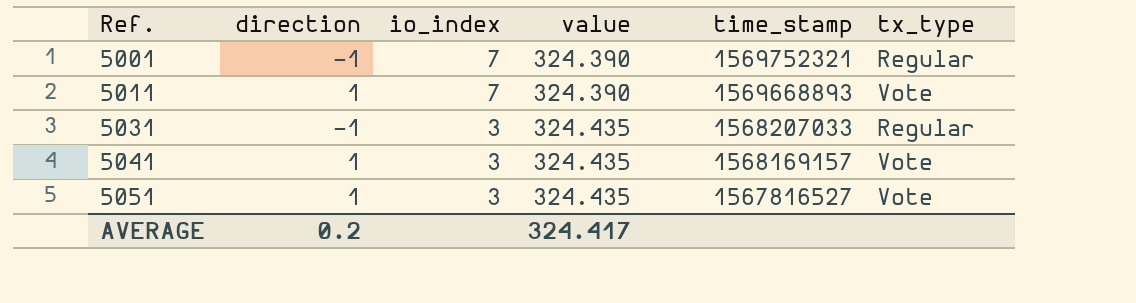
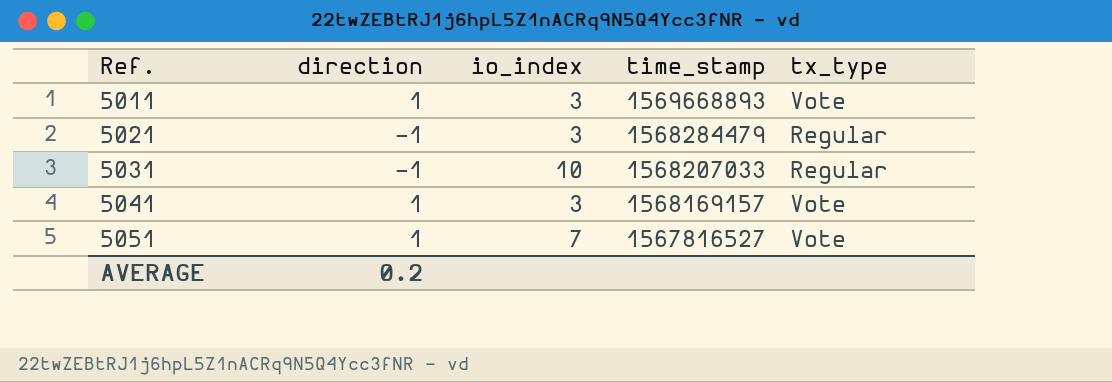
column value | position: 4 -> none
row 5001: -1 | 7 | 324.390 | 1569752321 | Regular -> none
5011 | io_index: 7 -> 3
row 5021: none -> -1 | 3 | 1568284479 | Regular
5031 | io_index: 3 -> 10
5051 | io_index: 3 -> 7

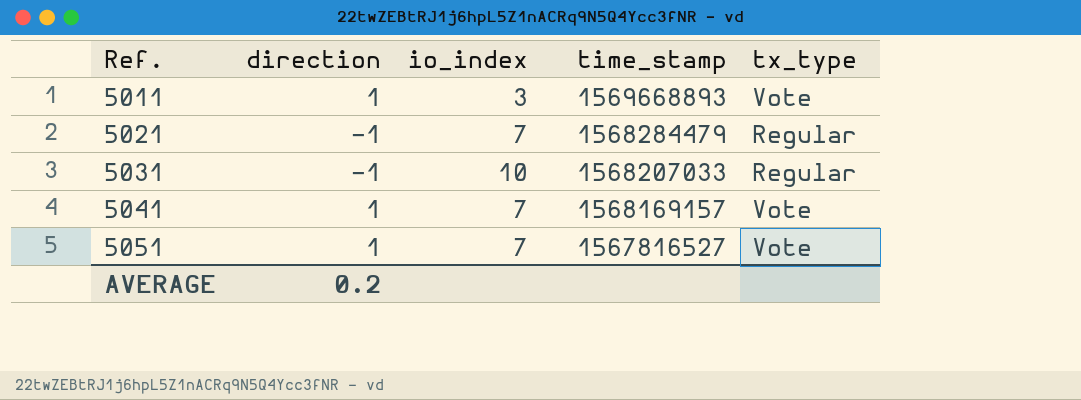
5021 | io_index: 3 -> 7
5041 | io_index: 3 -> 7

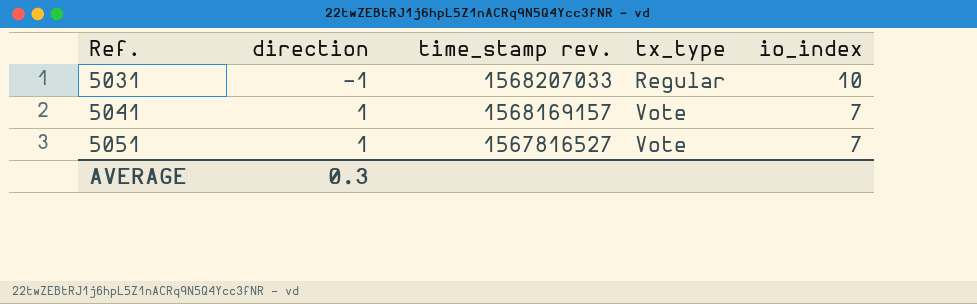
column name: time_stamp -> time_stamp rev.
column io_index | position: 3 -> 5
row 5011: 1 | 3 | 1569668893 | Vote -> none
row 5021: -1 | 7 | 1568284479 | Regular -> none
AVERAGE | direction: 0.2 -> 0.3

